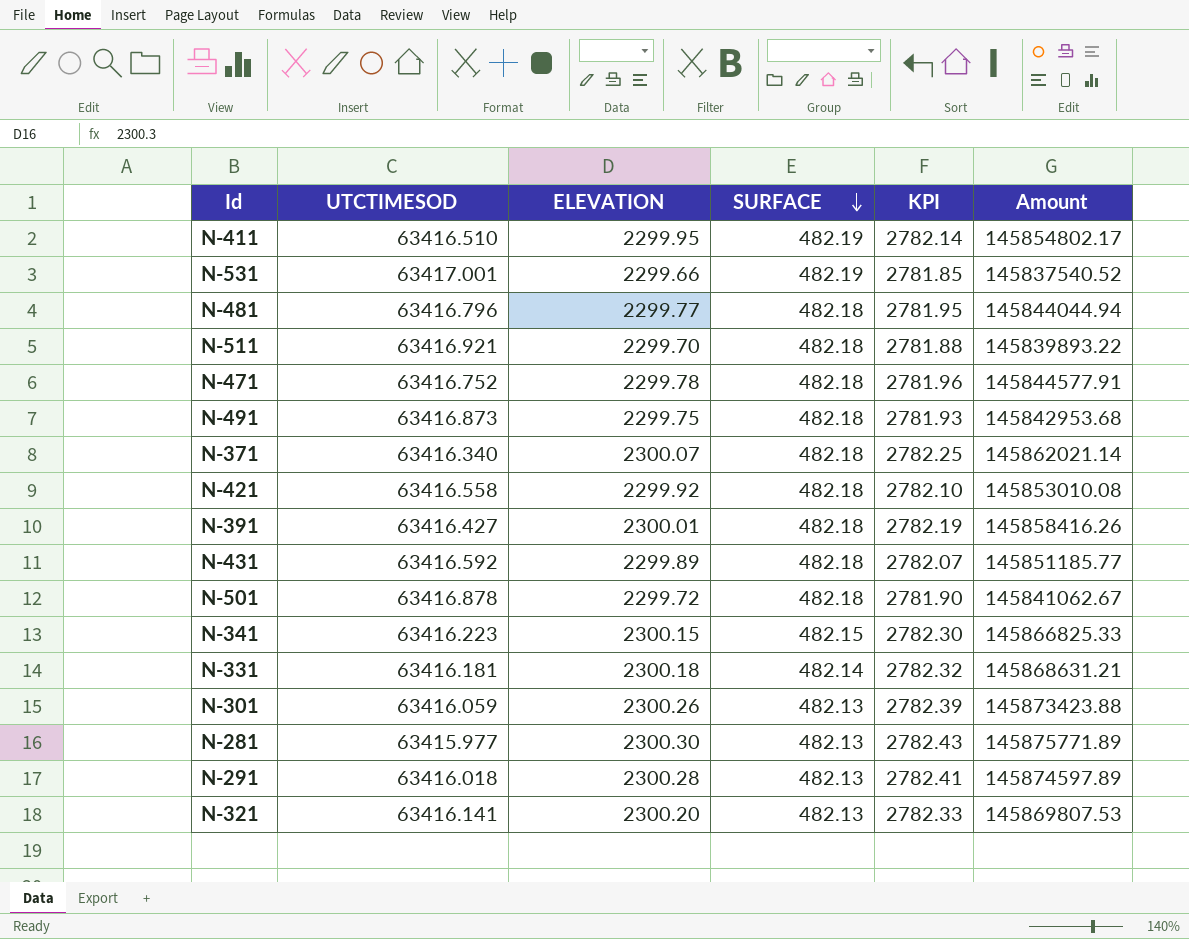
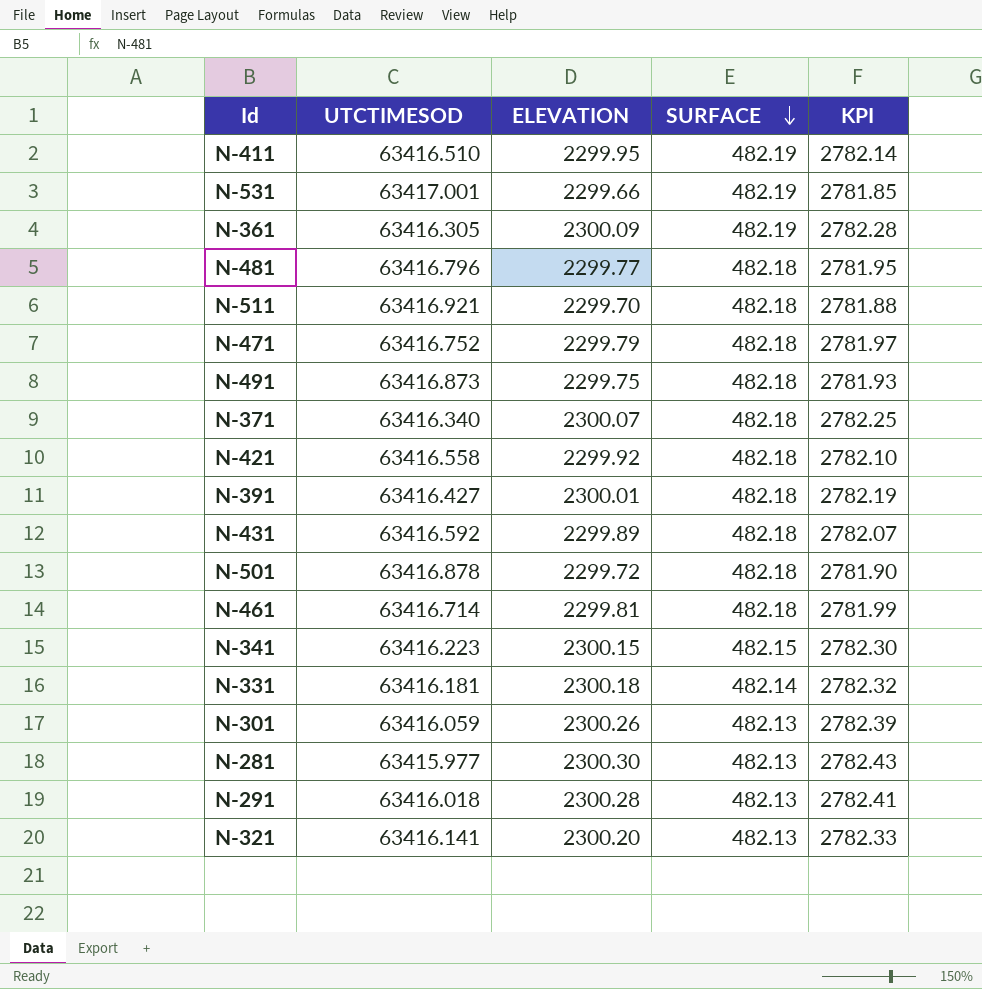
column Amount | formula: [UTCTIMESOD] * [ELEVATION] -> none
row N-361: none -> 63416.305 | 2300.09 | 482.19 | 2782.28
N-471 | ELEVATION: 2299.78 -> 2299.79
N-471 | KPI: 2781.96 -> 2781.97
row N-461: none -> 63416.714 | 2299.81 | 482.18 | 2781.99

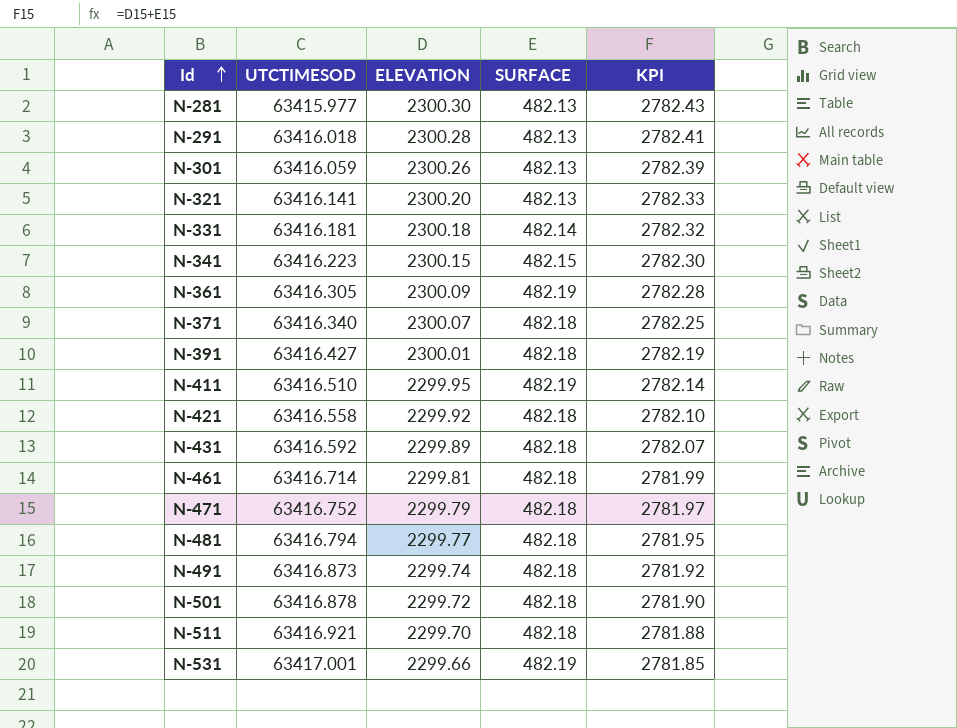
row order: SURFACE descending -> Id ascending
N-481 | UTCTIMESOD: 63416.796 -> 63416.794
N-491 | ELEVATION: 2299.75 -> 2299.74
N-491 | KPI: 2781.93 -> 2781.92

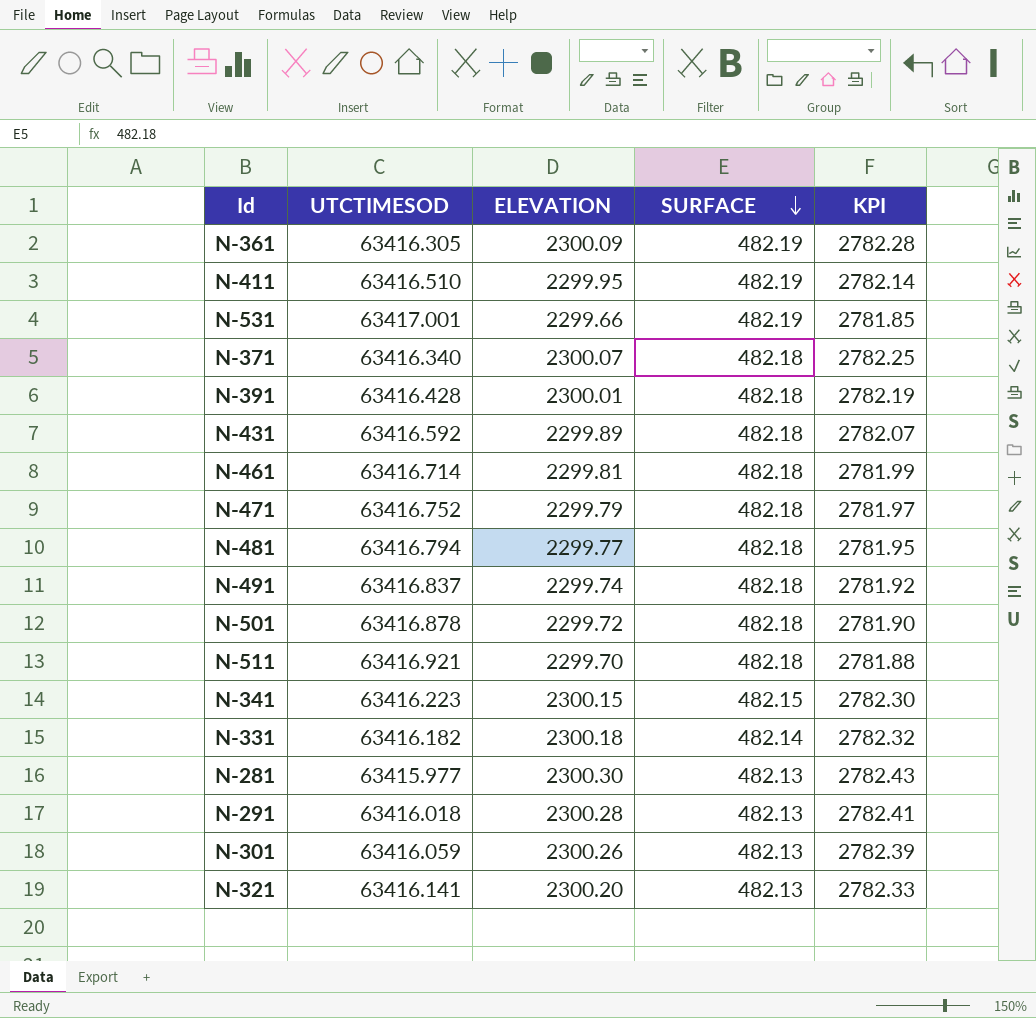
row order: Id ascending -> SURFACE descending
row N-421: 63416.558 | 2299.92 | 482.18 | 2782.10 -> none
N-391 | UTCTIMESOD: 63416.427 -> 63416.428
N-491 | UTCTIMESOD: 63416.873 -> 63416.837
N-331 | UTCTIMESOD: 63416.181 -> 63416.182

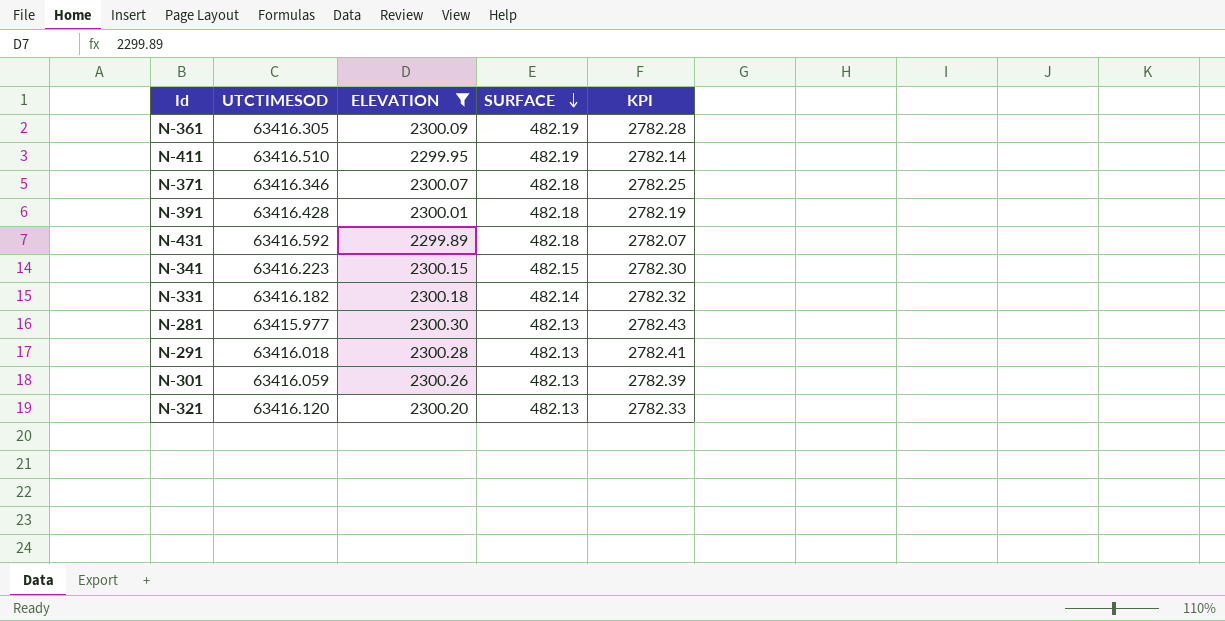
filter: none -> ELEVATION >= 2299.89
N-371 | UTCTIMESOD: 63416.340 -> 63416.346
N-321 | UTCTIMESOD: 63416.141 -> 63416.120

